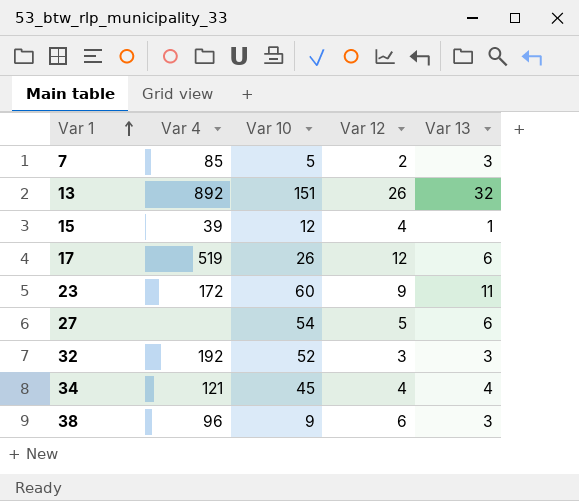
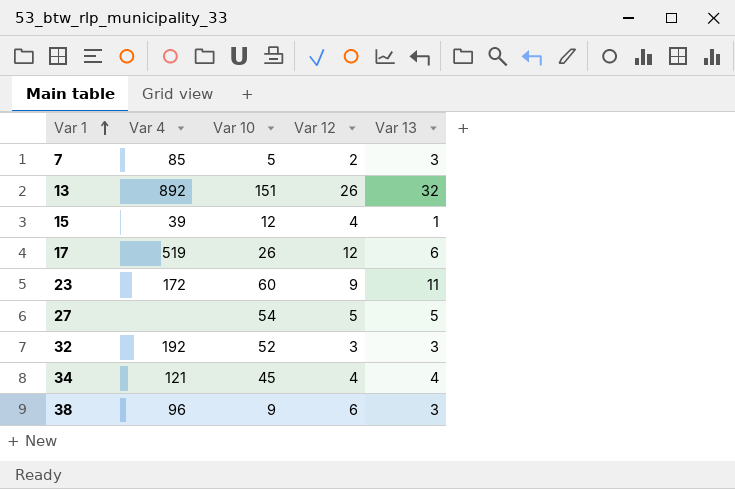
27 | Var 13: 6 -> 5

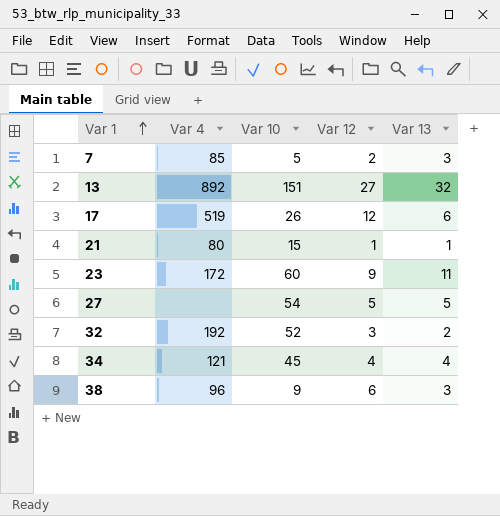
row 15: 39 | 12 | 4 | 1 -> none
13 | Var 12: 26 -> 27
row 21: none -> 80 | 15 | 1 | 1
32 | Var 13: 3 -> 2

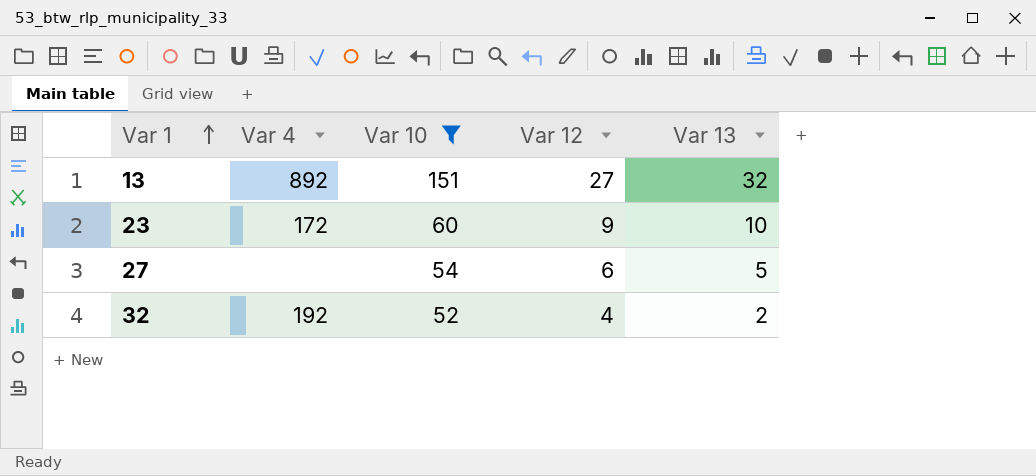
filter: none -> Var 10 >= 52
23 | Var 13: 11 -> 10
27 | Var 12: 5 -> 6
32 | Var 12: 3 -> 4

